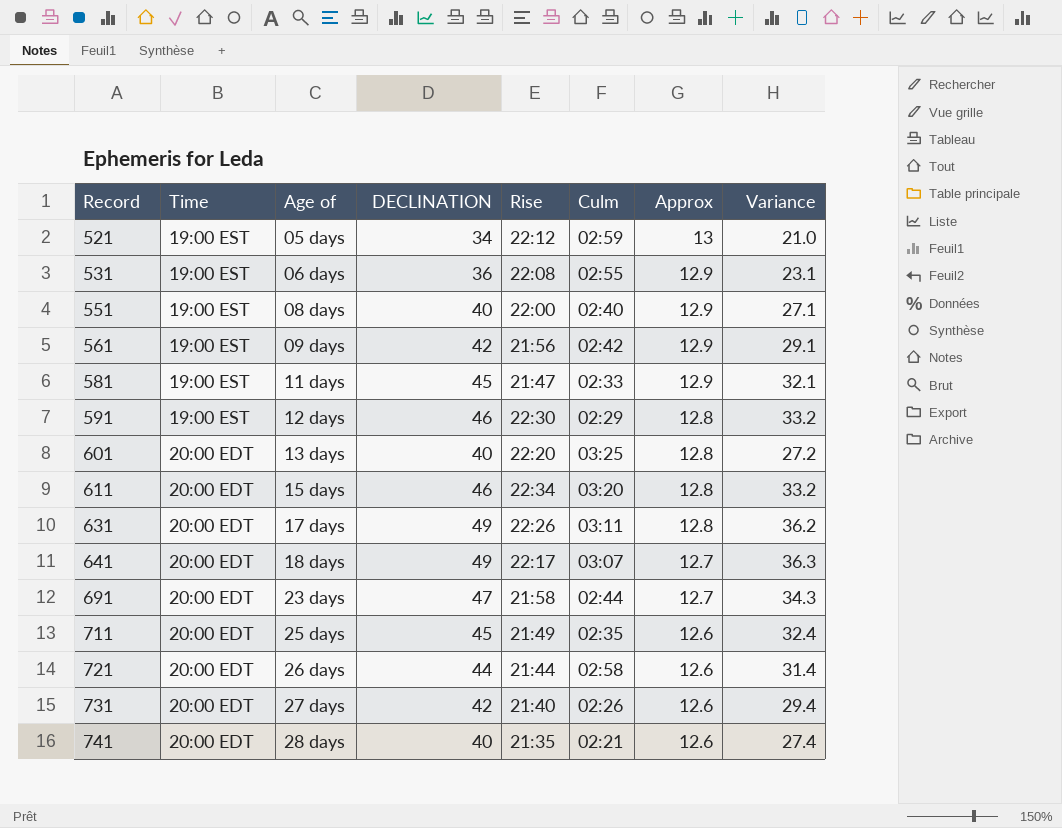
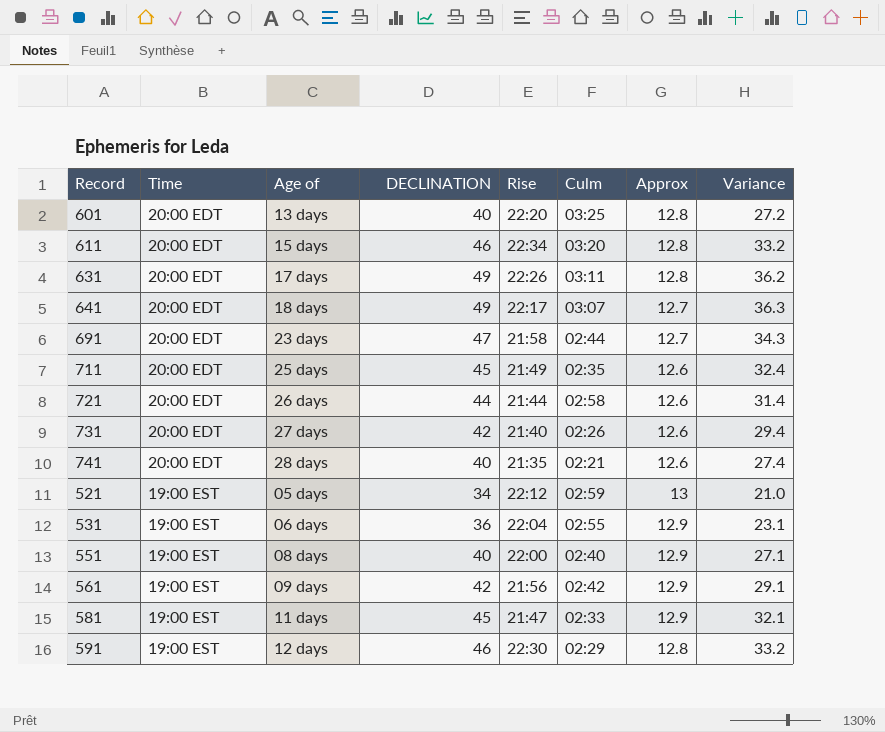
row order: Record ascending -> Time descending
531 | Rise: 22:08 -> 22:04

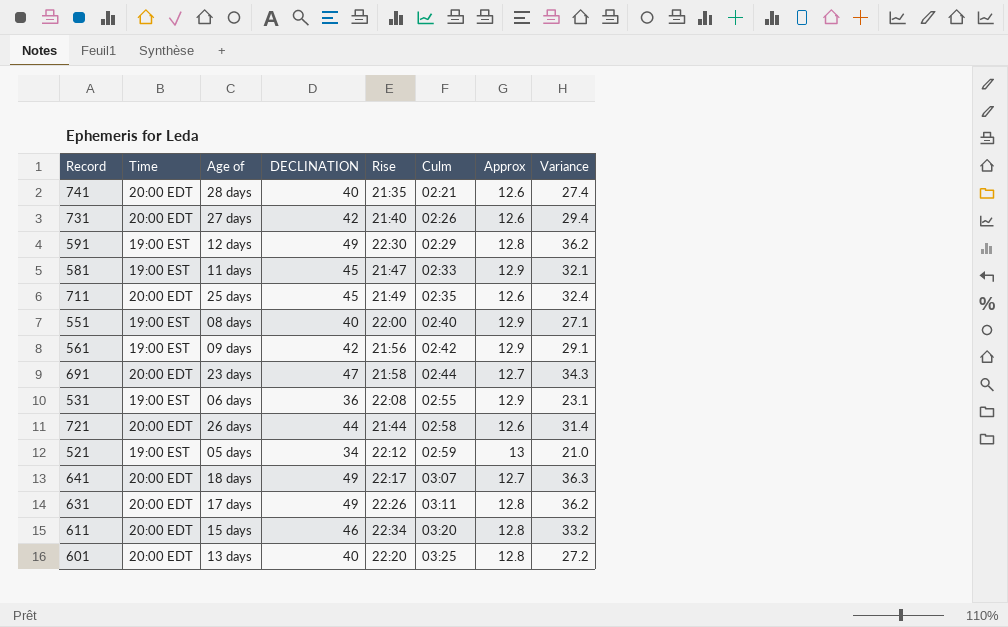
row order: Time descending -> Culm ascending
591 | DECLINATION: 46 -> 49
591 | Variance: 33.2 -> 36.2
531 | Rise: 22:04 -> 22:08

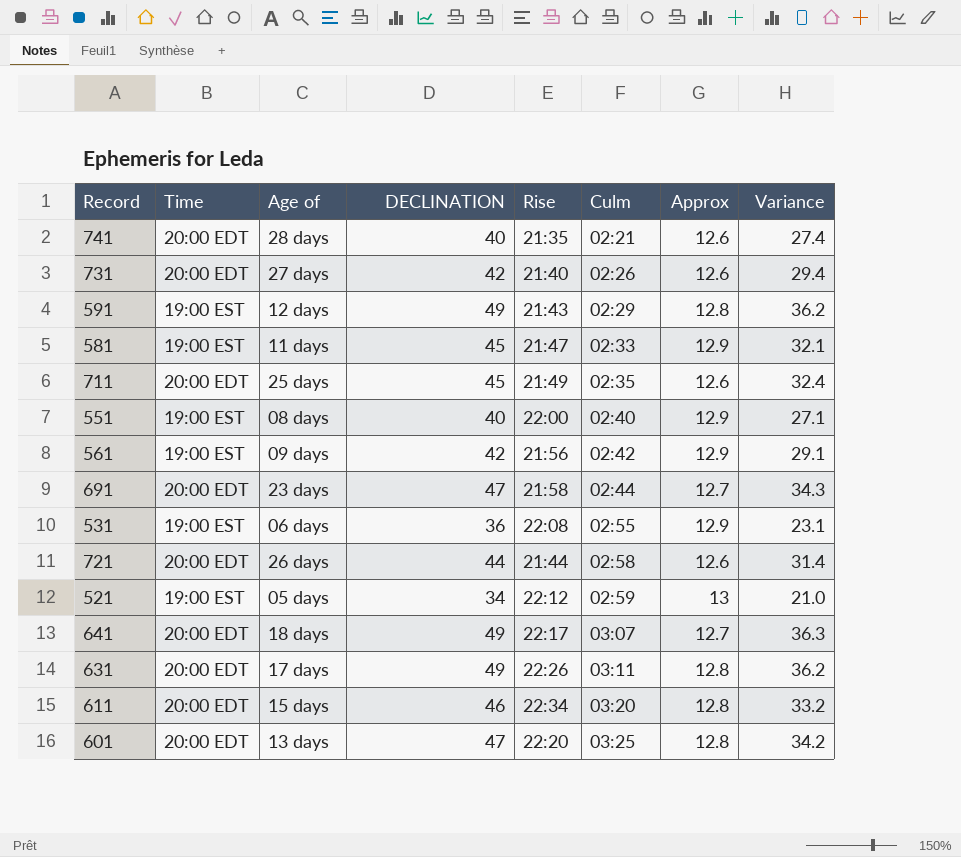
591 | Rise: 22:30 -> 21:43
601 | DECLINATION: 40 -> 47
601 | Variance: 27.2 -> 34.2

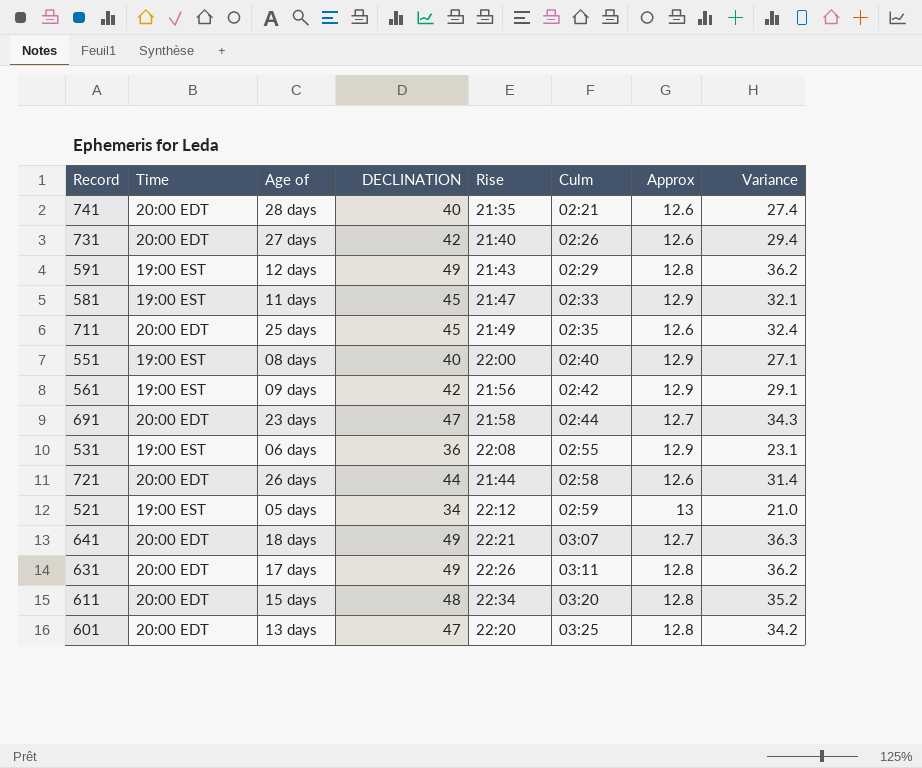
641 | Rise: 22:17 -> 22:21
611 | DECLINATION: 46 -> 48
611 | Variance: 33.2 -> 35.2

